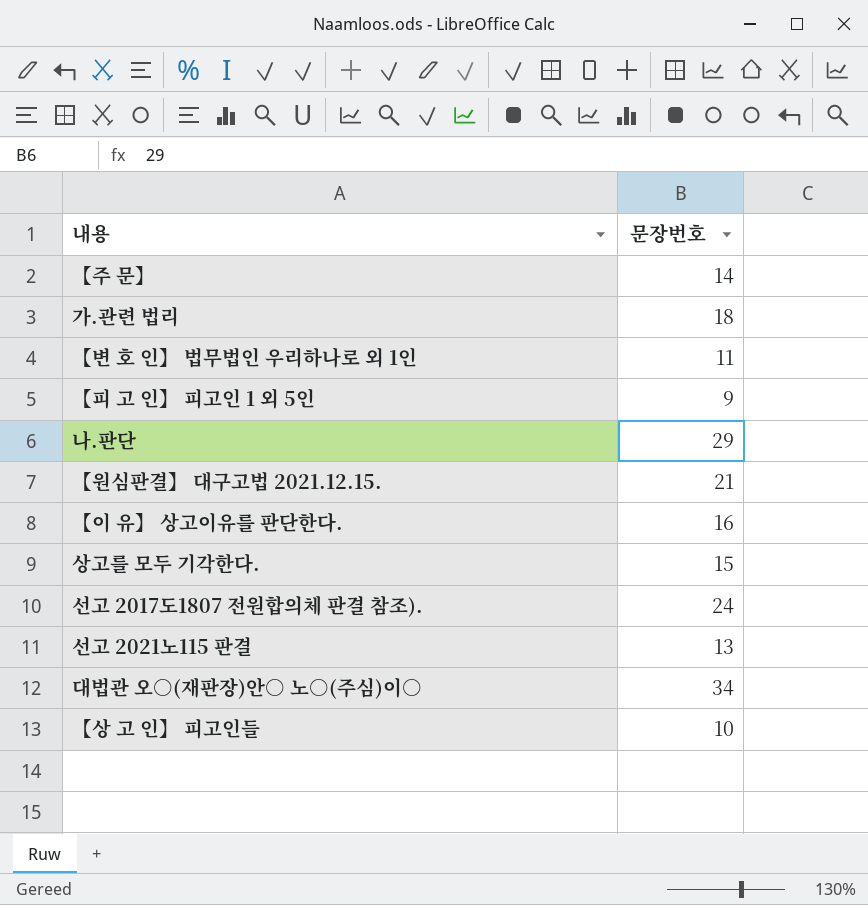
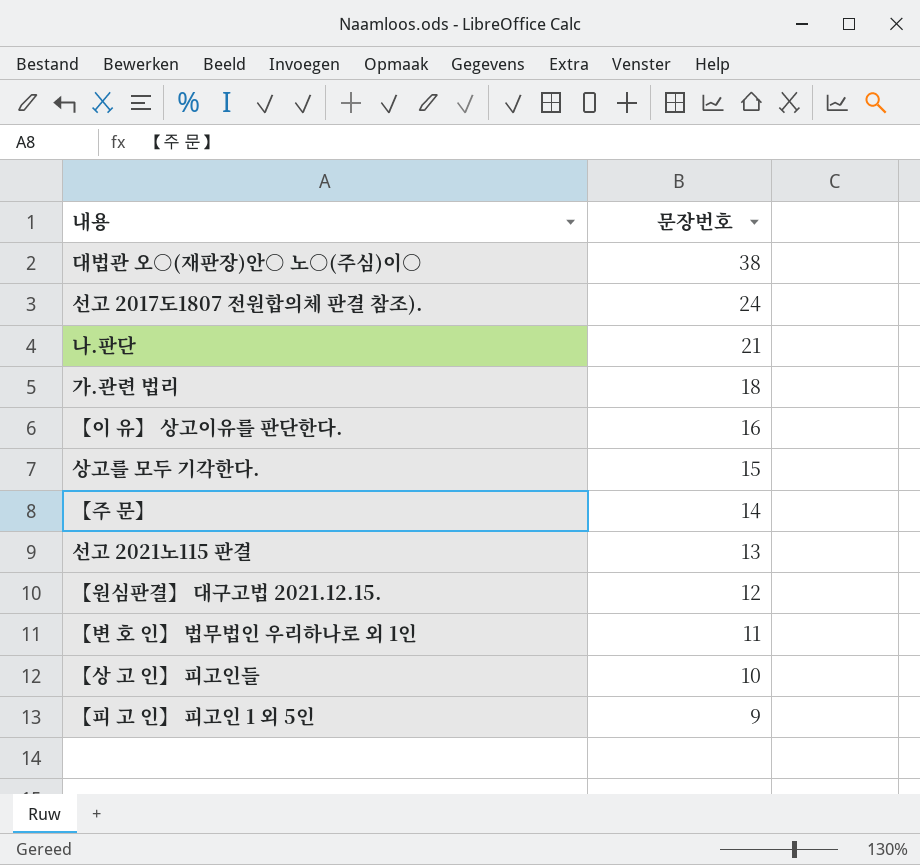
row order: none -> 문장번호 descending
대법관 오○(재판장)안○ 노○(주심)이○ | 문장번호: 34 -> 38
나.판단 | 문장번호: 29 -> 21
【원심판결】 대구고법 2021.12.15. | 문장번호: 21 -> 12

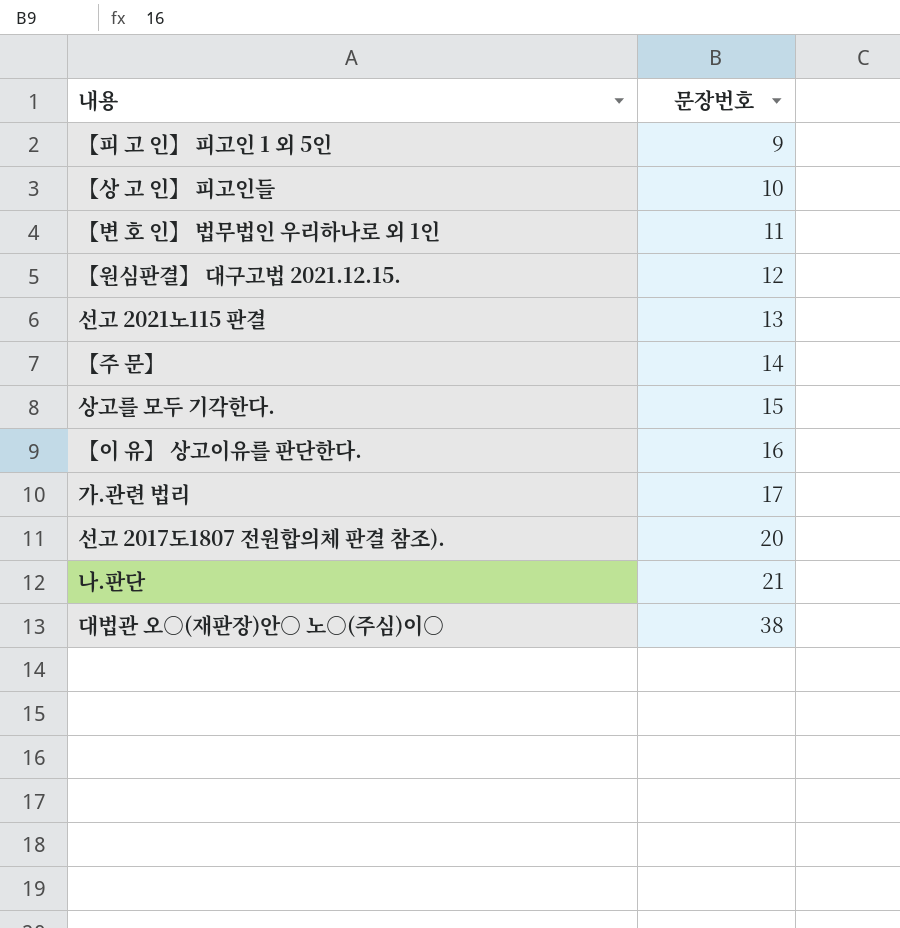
row order: 문장번호 descending -> 문장번호 ascending
가.관련 법리 | 문장번호: 18 -> 17
선고 2017도1807 전원합의체 판결 참조). | 문장번호: 24 -> 20

